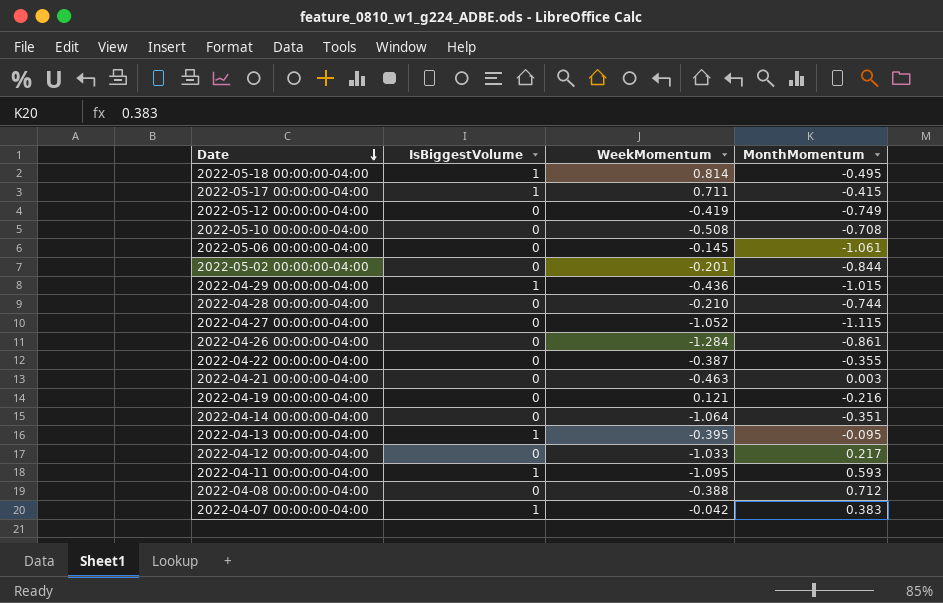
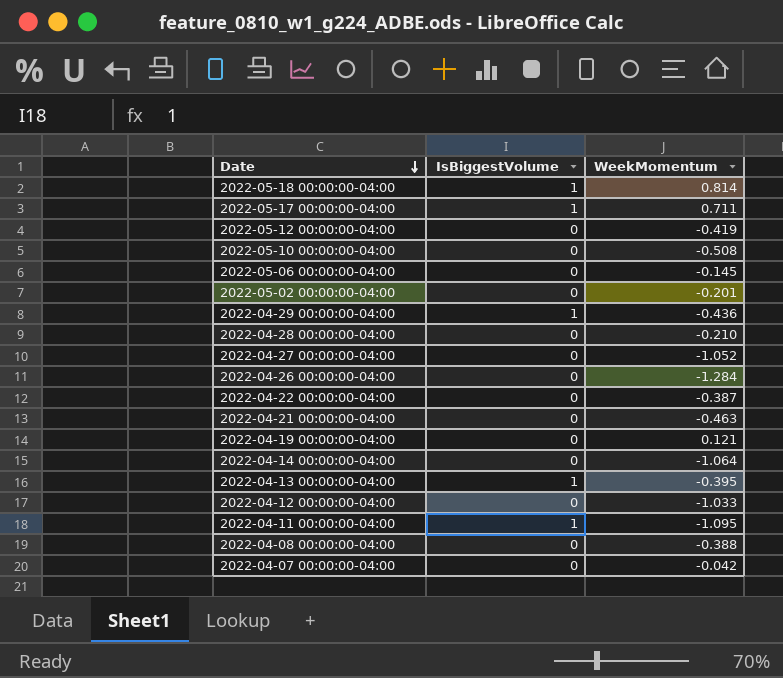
column MonthMomentum | position: 4 -> none
2022-04-07 00:00:00-04:00 | IsBiggestVolume: 1 -> 0

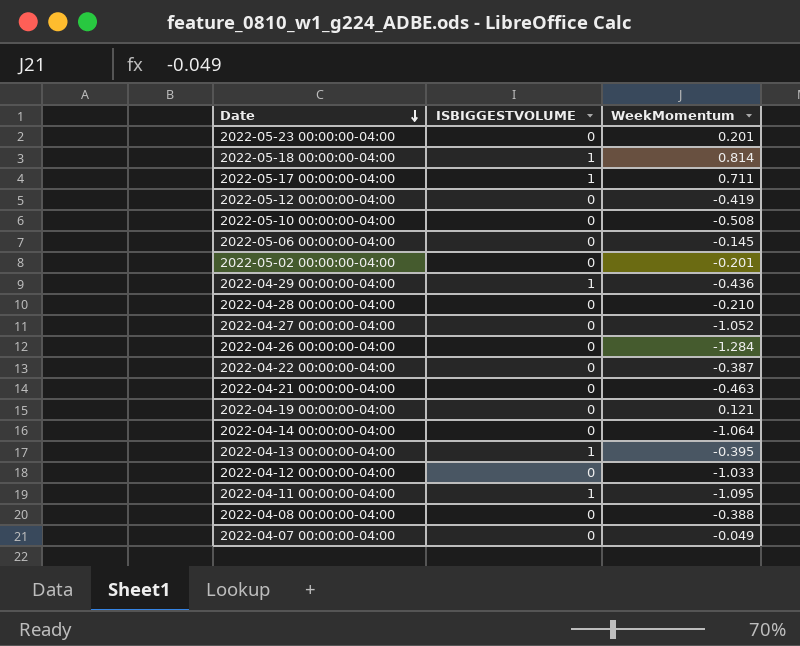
column name: IsBiggestVolume -> ISBIGGESTVOLUME
row 2022-05-23 00:00:00-04:00: none -> 0 | 0.201
2022-04-07 00:00:00-04:00 | WeekMomentum: -0.042 -> -0.049

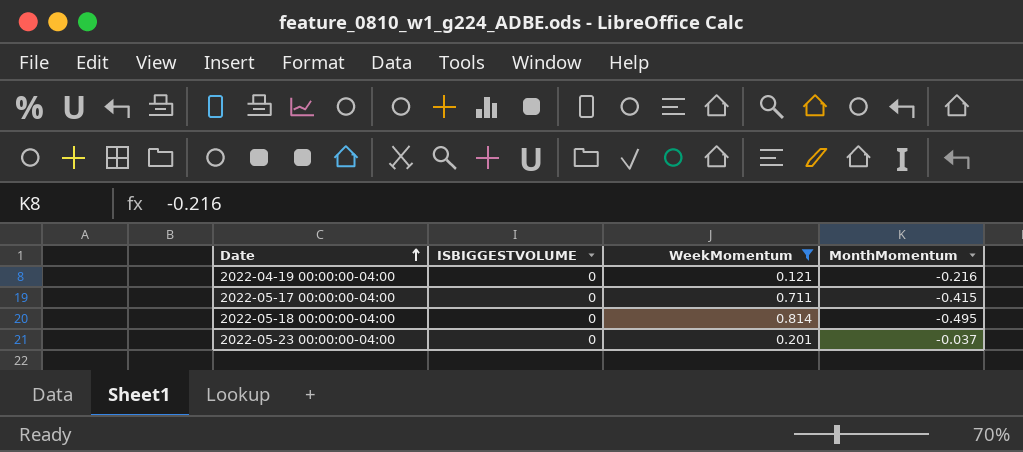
filter: none -> WeekMomentum >= 0.121
row order: Date descending -> Date ascending
column MonthMomentum | position: none -> 4
2022-05-17 00:00:00-04:00 | ISBIGGESTVOLUME: 1 -> 0
2022-05-18 00:00:00-04:00 | ISBIGGESTVOLUME: 1 -> 0

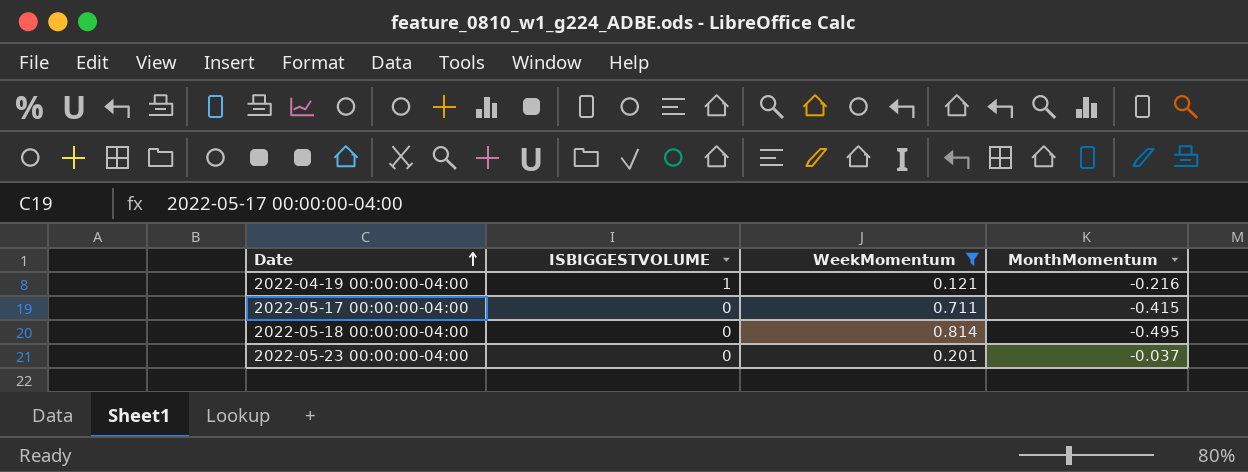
2022-04-19 00:00:00-04:00 | ISBIGGESTVOLUME: 0 -> 1

